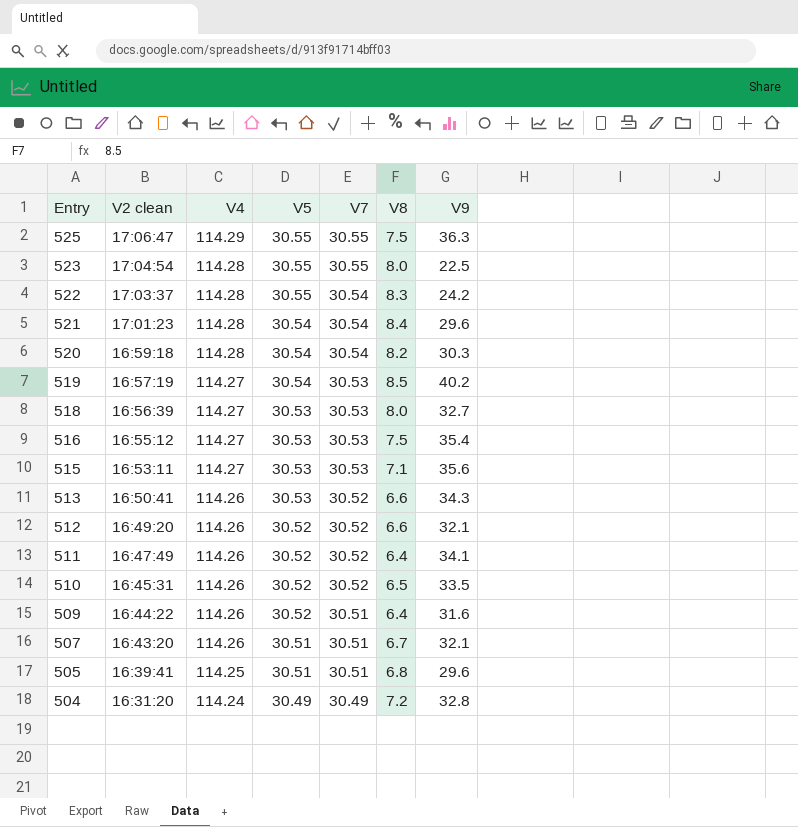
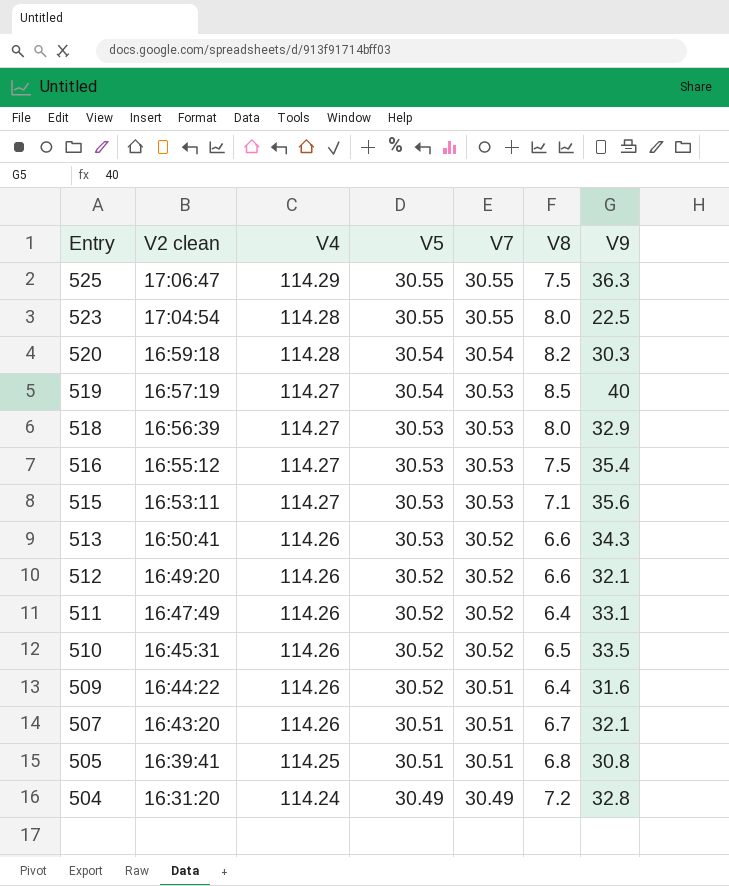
row 522: 17:03:37 | 114.28 | 30.55 | 30.54 | 8.3 | 24.2 -> none
row 521: 17:01:23 | 114.28 | 30.54 | 30.54 | 8.4 | 29.6 -> none
519 | V9: 40.2 -> 40
518 | V9: 32.7 -> 32.9
511 | V9: 34.1 -> 33.1
505 | V9: 29.6 -> 30.8

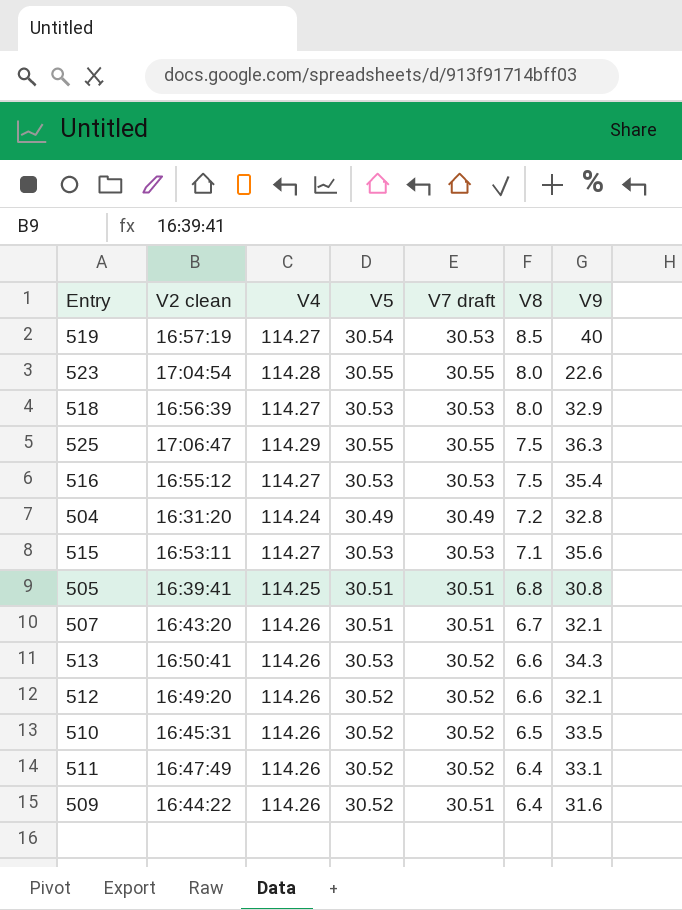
row order: Entry descending -> V8 descending
column name: V7 -> V7 draft
row 520: 16:59:18 | 114.28 | 30.54 | 30.54 | 8.2 | 30.3 -> none
523 | V9: 22.5 -> 22.6

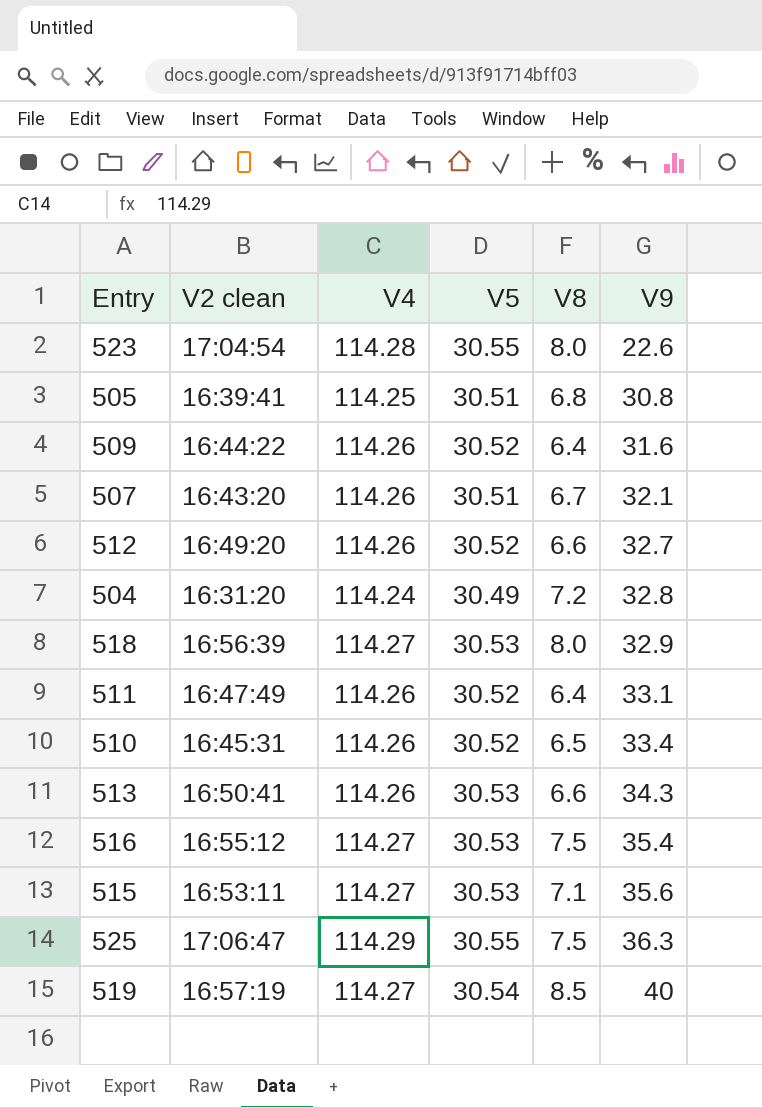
row order: V8 descending -> V9 ascending
column V7 draft | position: 5 -> none
512 | V9: 32.1 -> 32.7
510 | V9: 33.5 -> 33.4

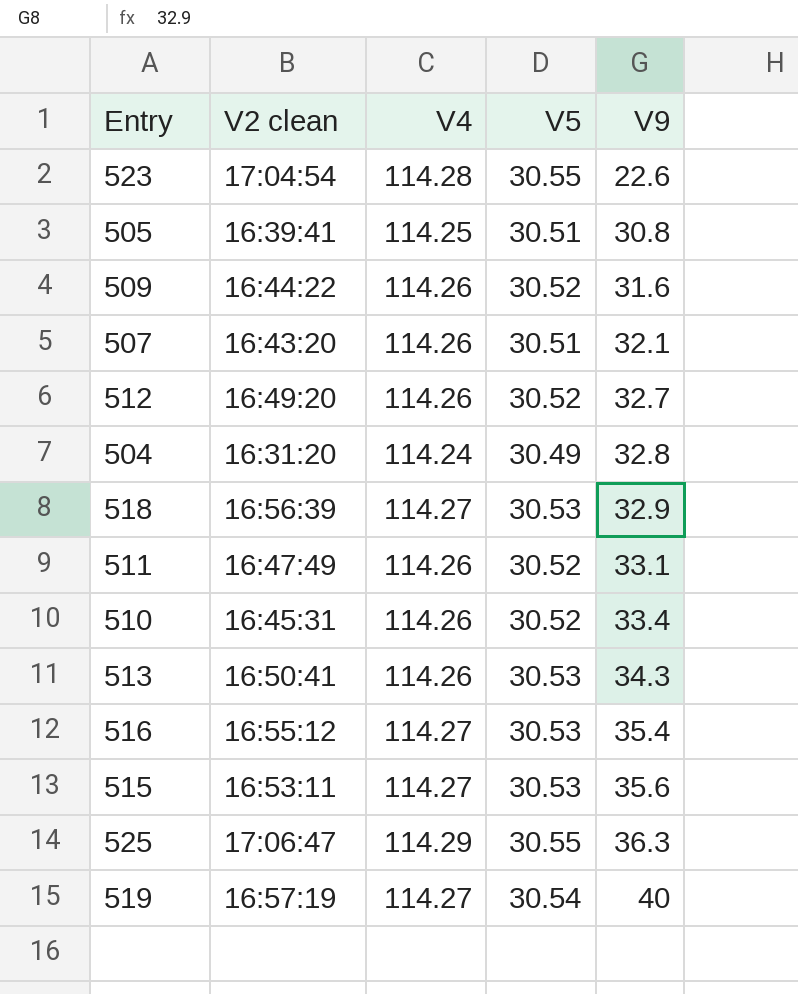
column V8 | position: 5 -> none

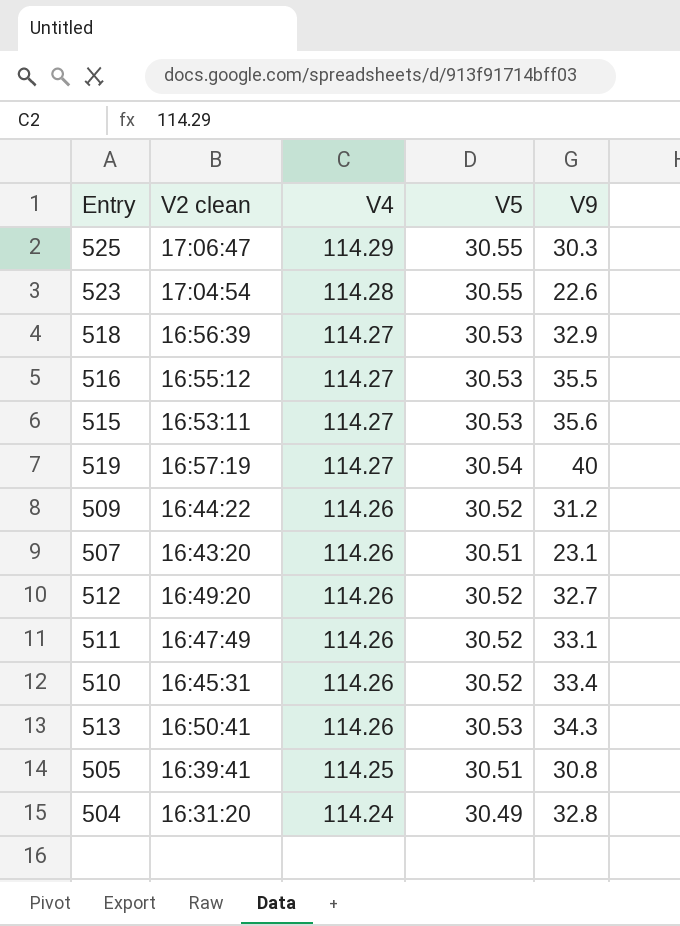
row order: V9 ascending -> V4 descending
525 | V9: 36.3 -> 30.3
516 | V9: 35.4 -> 35.5
509 | V9: 31.6 -> 31.2
507 | V9: 32.1 -> 23.1

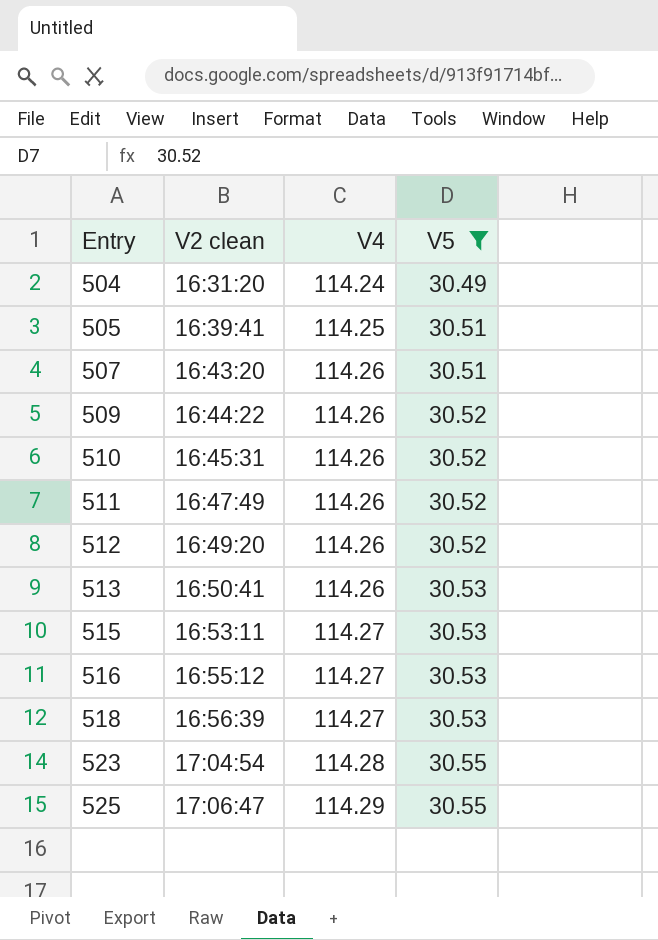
filter: none -> V5 != 30.54
row order: V4 descending -> Entry ascending
column V9 | position: 5 -> none

